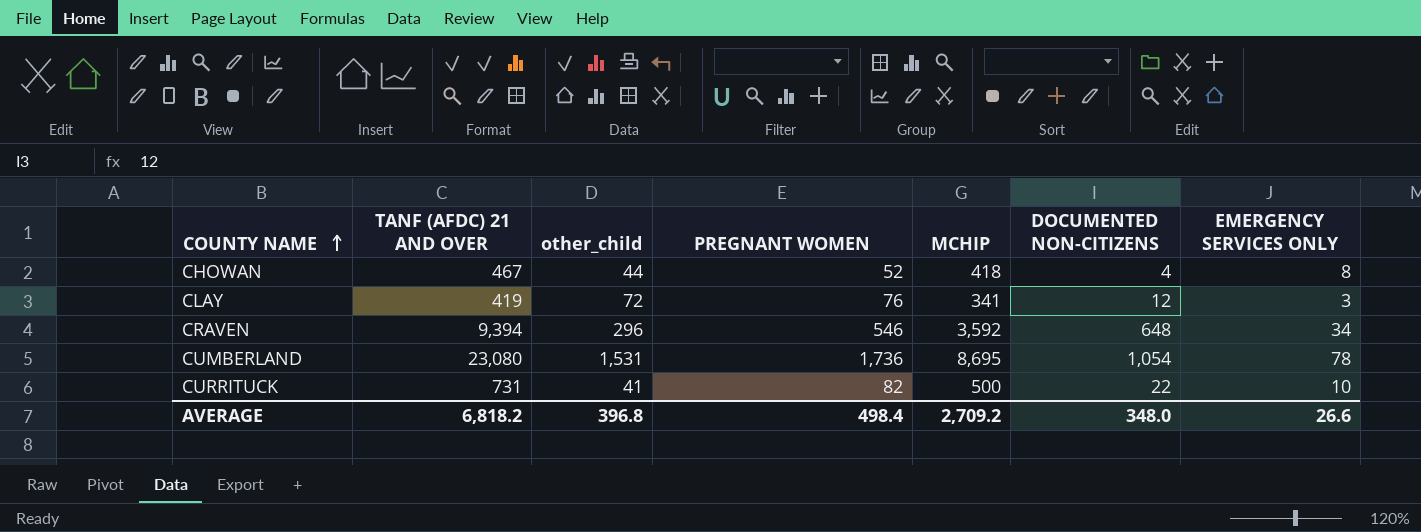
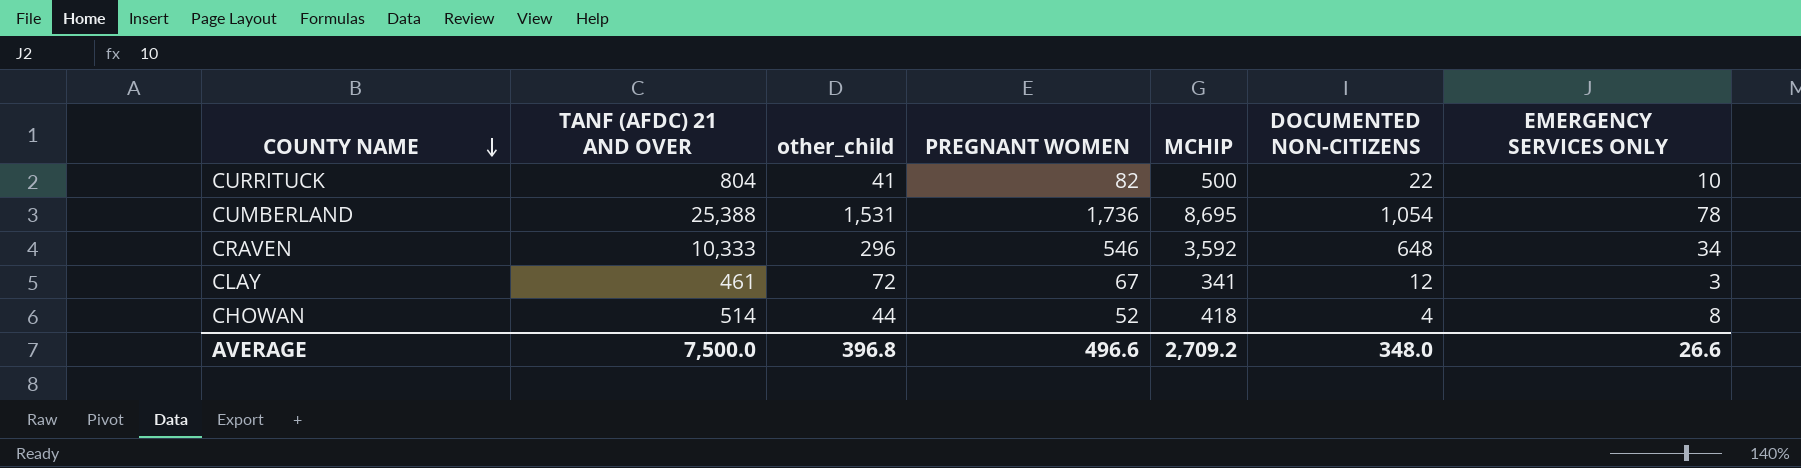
row order: COUNTY NAME ascending -> COUNTY NAME descending
CURRITUCK | TANF (AFDC) 21 AND OVER: 731 -> 804
CUMBERLAND | TANF (AFDC) 21 AND OVER: 23,080 -> 25,388
CRAVEN | TANF (AFDC) 21 AND OVER: 9,394 -> 10,333
CLAY | TANF (AFDC) 21 AND OVER: 419 -> 461
CLAY | PREGNANT WOMEN: 76 -> 67
CHOWAN | TANF (AFDC) 21 AND OVER: 467 -> 514
AVERAGE | TANF (AFDC) 21 AND OVER: 6,818.2 -> 7,500.0
AVERAGE | PREGNANT WOMEN: 498.4 -> 496.6

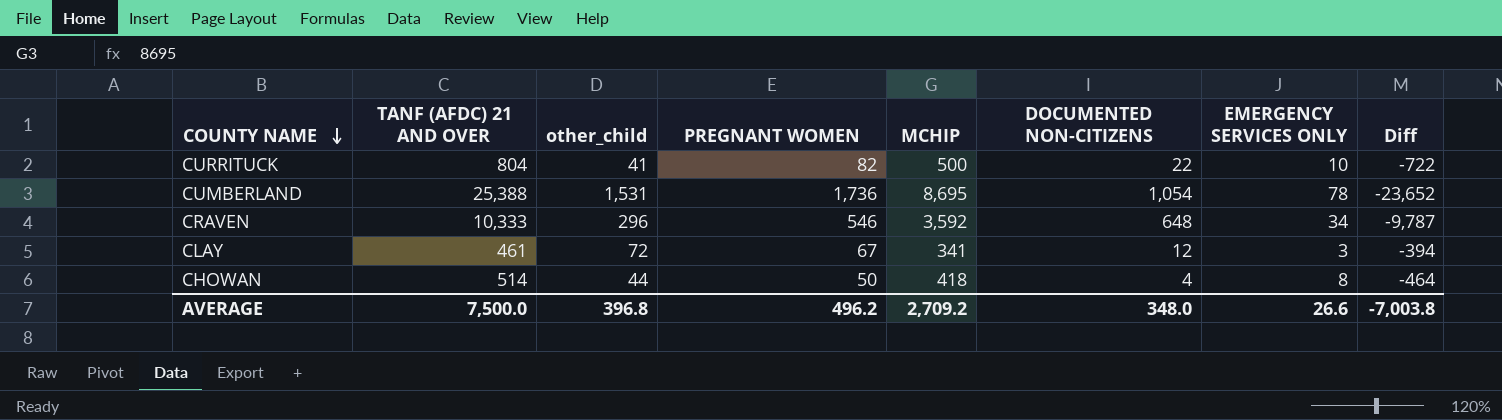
column Diff | formula: none -> [PREGNANT WOMEN] - [TANF (AFDC) 21 AND OVER]
CHOWAN | PREGNANT WOMEN: 52 -> 50
AVERAGE | PREGNANT WOMEN: 496.6 -> 496.2

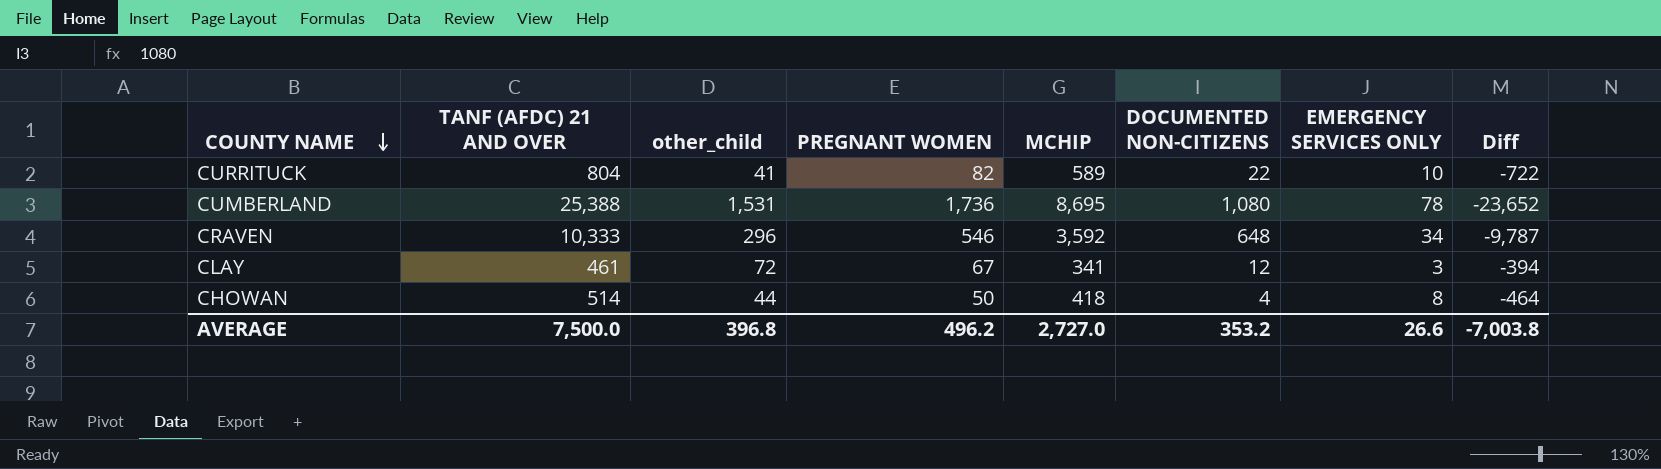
CURRITUCK | MCHIP: 500 -> 589
CUMBERLAND | DOCUMENTED NON-CITIZENS: 1,054 -> 1,080
AVERAGE | MCHIP: 2,709.2 -> 2,727.0
AVERAGE | DOCUMENTED NON-CITIZENS: 348.0 -> 353.2

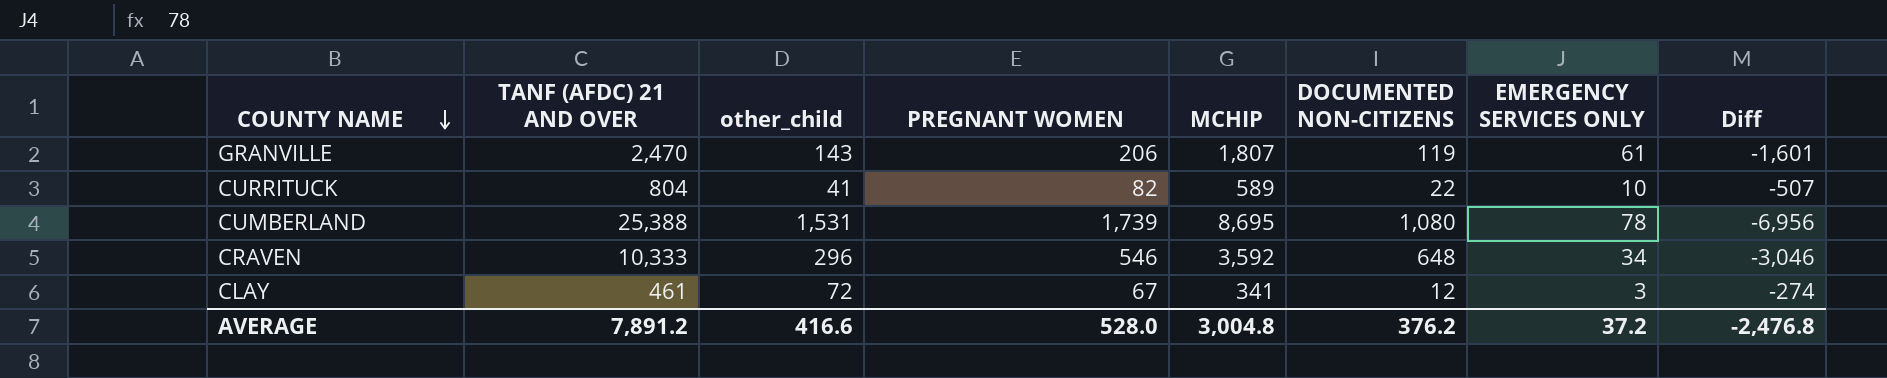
column Diff | formula: [PREGNANT WOMEN] - [TANF (AFDC) 21 AND OVER] -> [PREGNANT WOMEN] - [MCHIP]
row CHOWAN: 514 | 44 | 50 | 418 | 4 | 8 | -464 -> none
row GRANVILLE: none -> 2,470 | 143 | 206 | 1,807 | 119 | 61 | -1,601
CUMBERLAND | PREGNANT WOMEN: 1,736 -> 1,739
AVERAGE | TANF (AFDC) 21 AND OVER: 7,500.0 -> 7,891.2
AVERAGE | other_child: 396.8 -> 416.6
AVERAGE | PREGNANT WOMEN: 496.2 -> 528.0
AVERAGE | MCHIP: 2,727.0 -> 3,004.8
AVERAGE | DOCUMENTED NON-CITIZENS: 353.2 -> 376.2
AVERAGE | EMERGENCY SERVICES ONLY: 26.6 -> 37.2
AVERAGE | Diff: -7,003.8 -> -2,476.8

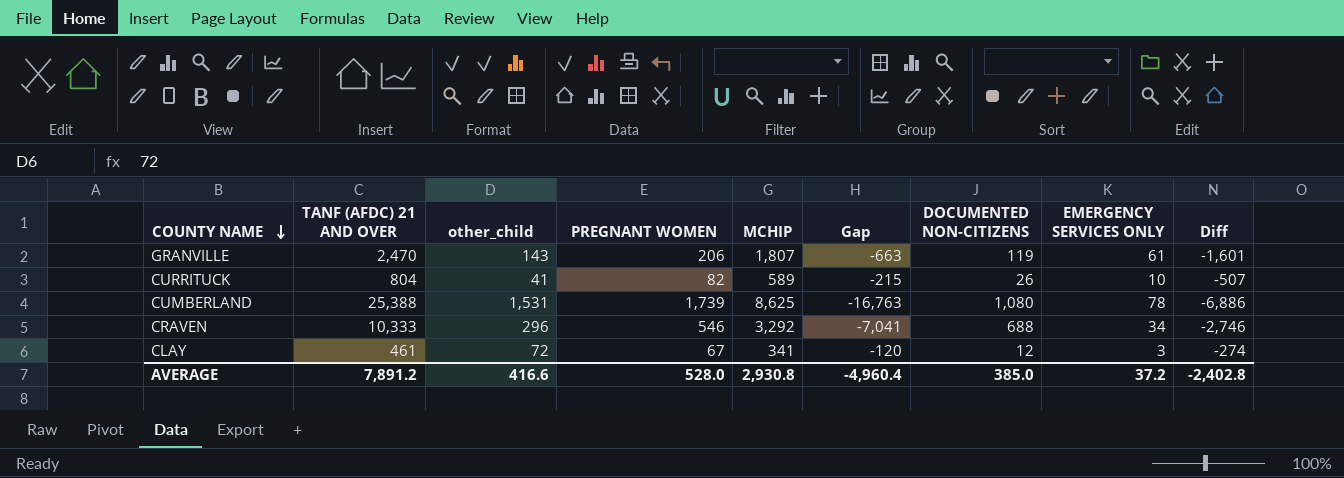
column Gap | formula: none -> [MCHIP] - [TANF (AFDC) 21 AND OVER]
CURRITUCK | DOCUMENTED NON-CITIZENS: 22 -> 26
CUMBERLAND | MCHIP: 8,695 -> 8,625
CUMBERLAND | Diff: -6,956 -> -6,886
CRAVEN | MCHIP: 3,592 -> 3,292
CRAVEN | DOCUMENTED NON-CITIZENS: 648 -> 688
CRAVEN | Diff: -3,046 -> -2,746
AVERAGE | MCHIP: 3,004.8 -> 2,930.8
AVERAGE | DOCUMENTED NON-CITIZENS: 376.2 -> 385.0
AVERAGE | Diff: -2,476.8 -> -2,402.8

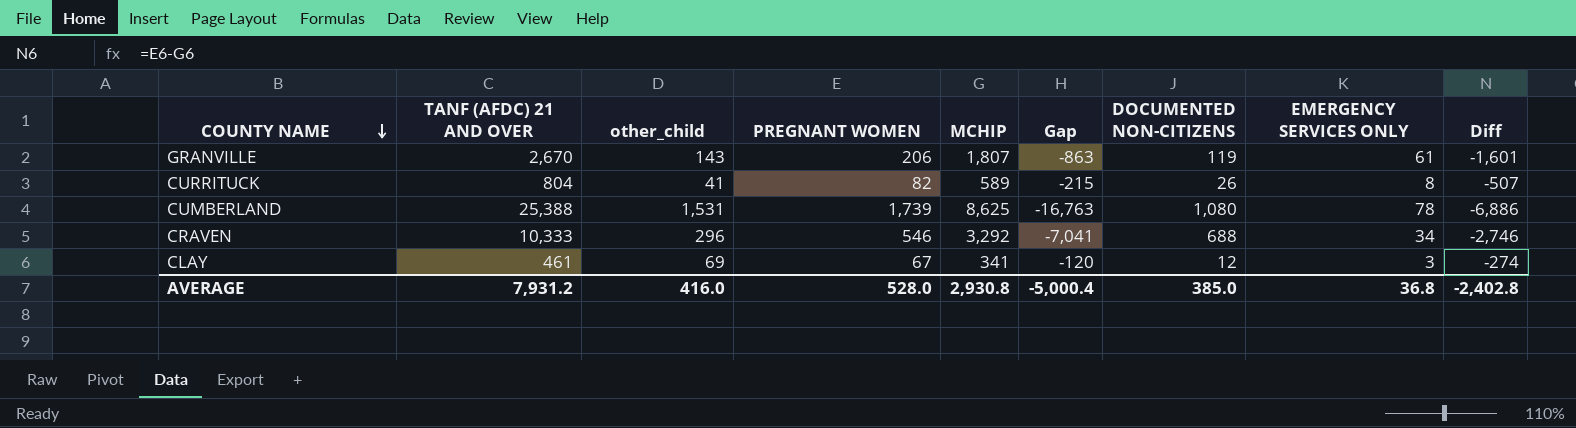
GRANVILLE | TANF (AFDC) 21 AND OVER: 2,470 -> 2,670
GRANVILLE | Gap: -663 -> -863
CURRITUCK | EMERGENCY SERVICES ONLY: 10 -> 8
CLAY | other_child: 72 -> 69
AVERAGE | TANF (AFDC) 21 AND OVER: 7,891.2 -> 7,931.2
AVERAGE | other_child: 416.6 -> 416.0
AVERAGE | Gap: -4,960.4 -> -5,000.4
AVERAGE | EMERGENCY SERVICES ONLY: 37.2 -> 36.8

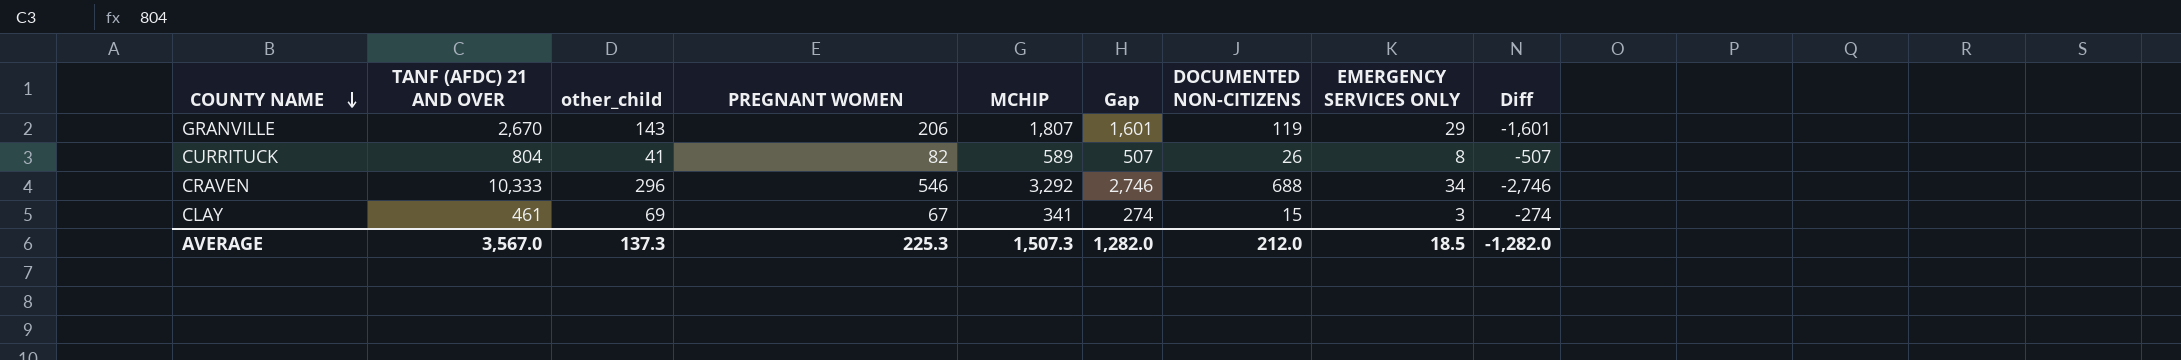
column Gap | formula: [MCHIP] - [TANF (AFDC) 21 AND OVER] -> [MCHIP] - [PREGNANT WOMEN]
row CUMBERLAND: 25,388 | 1,531 | 1,739 | 8,625 | -16,763 | 1,080 | 78 | -6,886 -> none
GRANVILLE | EMERGENCY SERVICES ONLY: 61 -> 29
CLAY | DOCUMENTED NON-CITIZENS: 12 -> 15
AVERAGE | TANF (AFDC) 21 AND OVER: 7,931.2 -> 3,567.0
AVERAGE | other_child: 416.0 -> 137.3
AVERAGE | PREGNANT WOMEN: 528.0 -> 225.3
AVERAGE | MCHIP: 2,930.8 -> 1,507.3
AVERAGE | Gap: -5,000.4 -> 1,282.0
AVERAGE | DOCUMENTED NON-CITIZENS: 385.0 -> 212.0
AVERAGE | EMERGENCY SERVICES ONLY: 36.8 -> 18.5
AVERAGE | Diff: -2,402.8 -> -1,282.0

